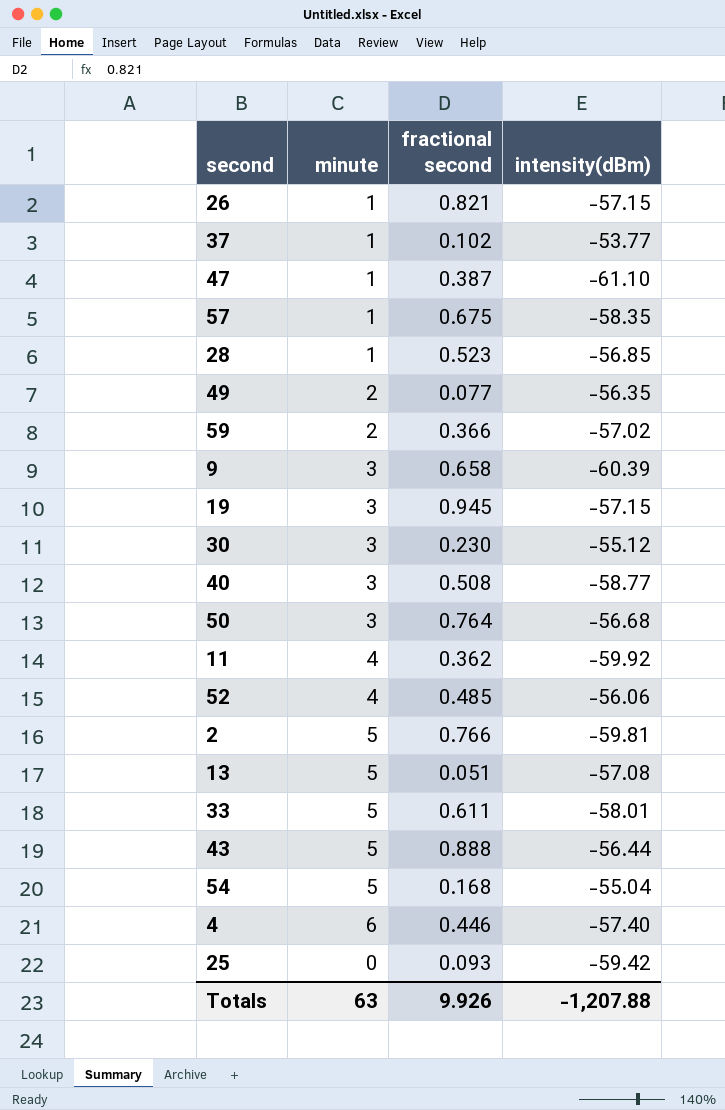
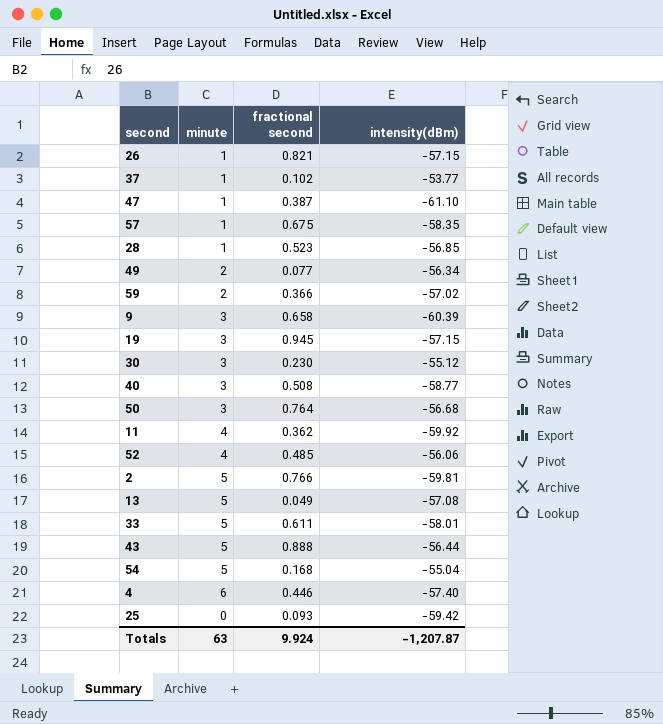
49 | intensity(dBm): -56.35 -> -56.34
13 | fractional second: 0.051 -> 0.049
Totals | fractional second: 9.926 -> 9.924
Totals | intensity(dBm): -1,207.88 -> -1,207.87

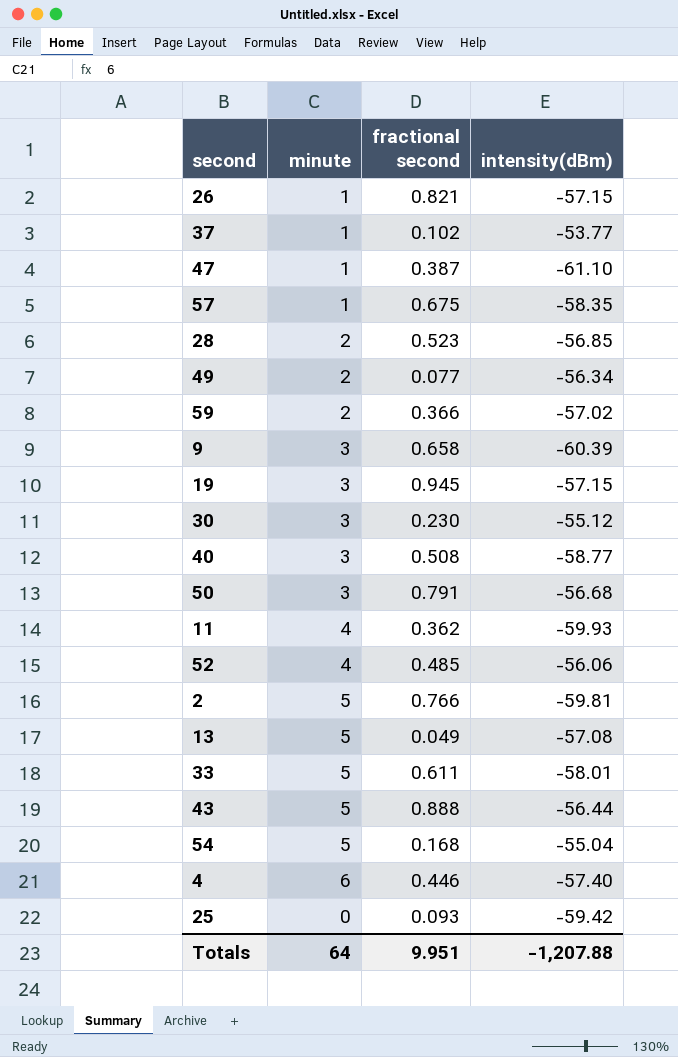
28 | minute: 1 -> 2
50 | fractional second: 0.764 -> 0.791
11 | intensity(dBm): -59.92 -> -59.93
Totals | minute: 63 -> 64
Totals | fractional second: 9.924 -> 9.951
Totals | intensity(dBm): -1,207.87 -> -1,207.88

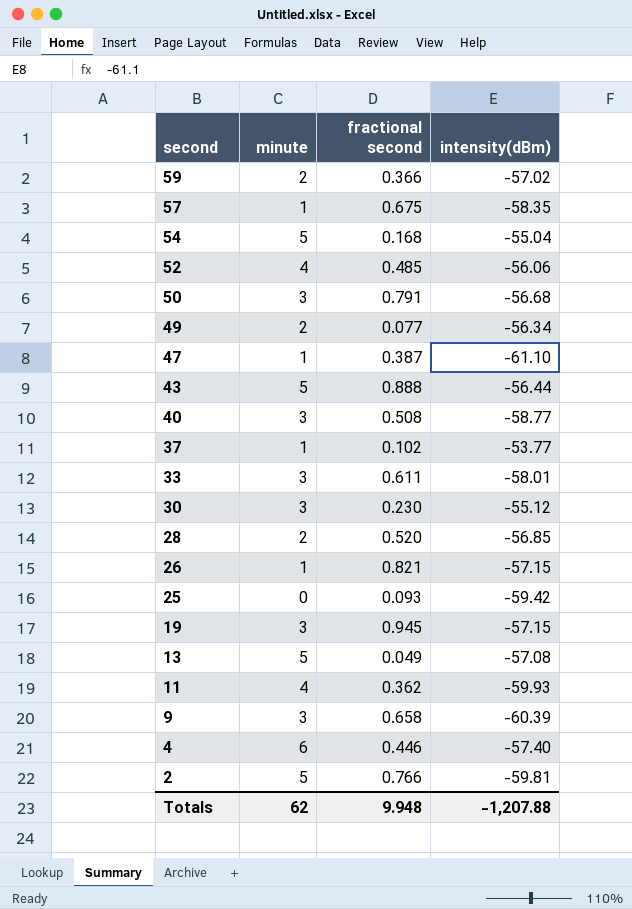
row order: none -> second descending
33 | minute: 5 -> 3
28 | fractional second: 0.523 -> 0.520
Totals | minute: 64 -> 62
Totals | fractional second: 9.951 -> 9.948

